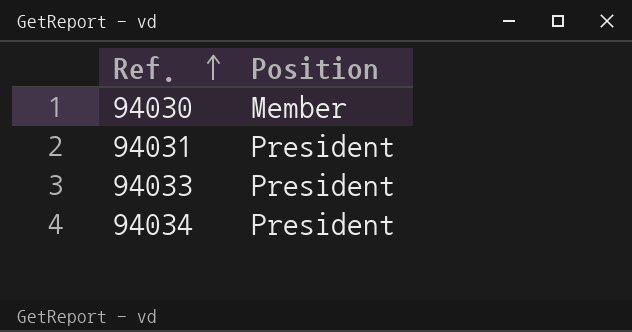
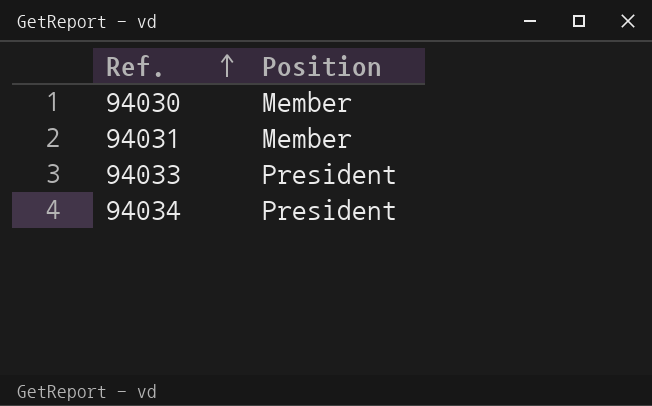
94031 | Position: President -> Member

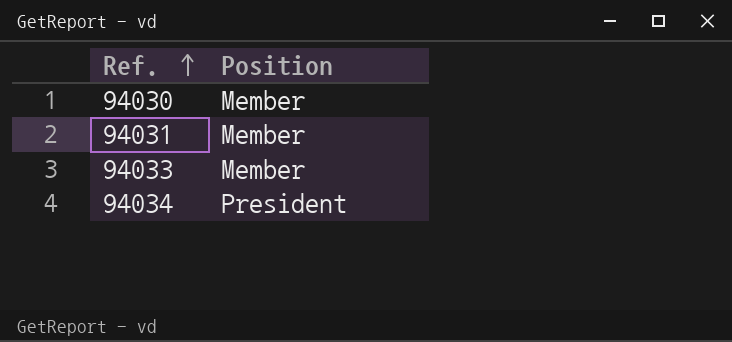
94033 | Position: President -> Member

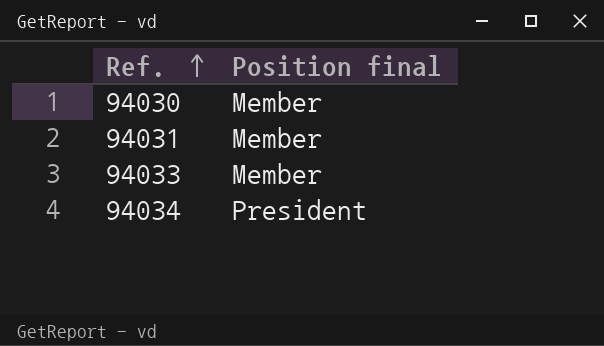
column name: Position -> Position final

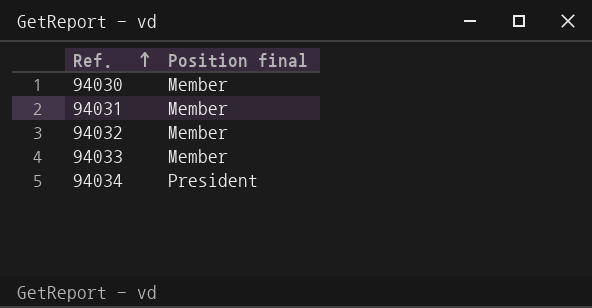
row 94032: none -> Member

